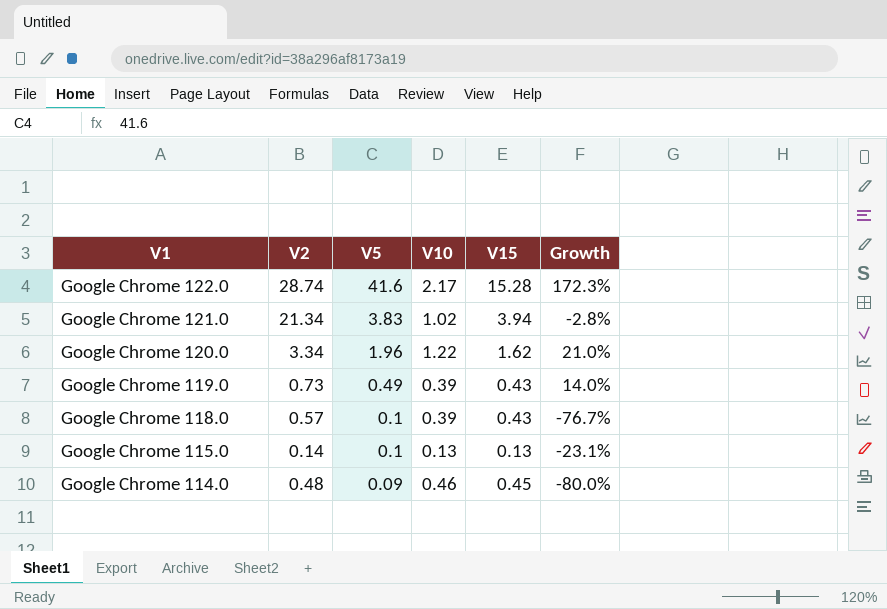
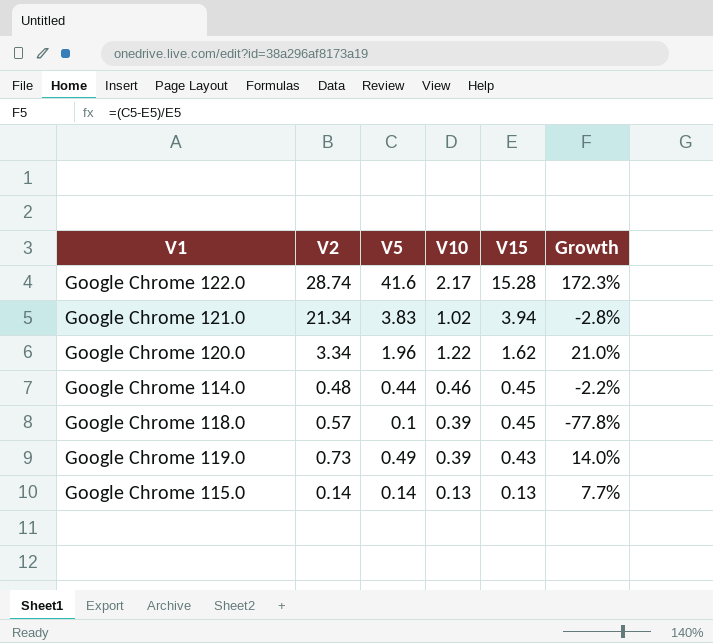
row order: V1 descending -> V15 descending
Google Chrome 114.0 | V5: 0.09 -> 0.44
Google Chrome 114.0 | Growth: -80.0% -> -2.2%
Google Chrome 118.0 | V15: 0.43 -> 0.45
Google Chrome 118.0 | Growth: -76.7% -> -77.8%
Google Chrome 115.0 | V5: 0.1 -> 0.14
Google Chrome 115.0 | Growth: -23.1% -> 7.7%

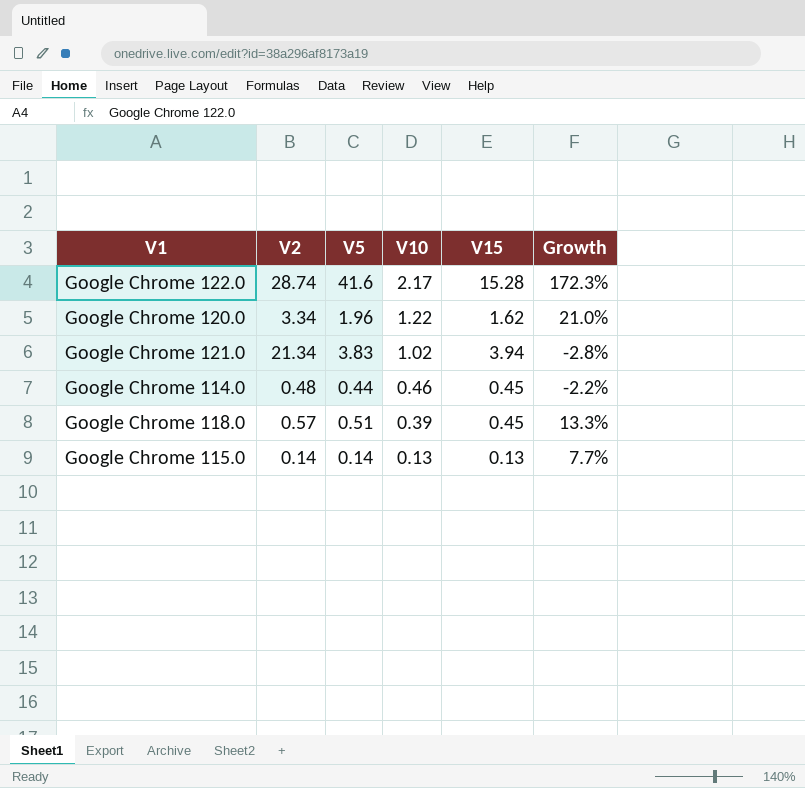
row order: V15 descending -> V10 descending
row Google Chrome 119.0: 0.73 | 0.49 | 0.39 | 0.43 | 14.0% -> none
Google Chrome 118.0 | V5: 0.1 -> 0.51
Google Chrome 118.0 | Growth: -77.8% -> 13.3%

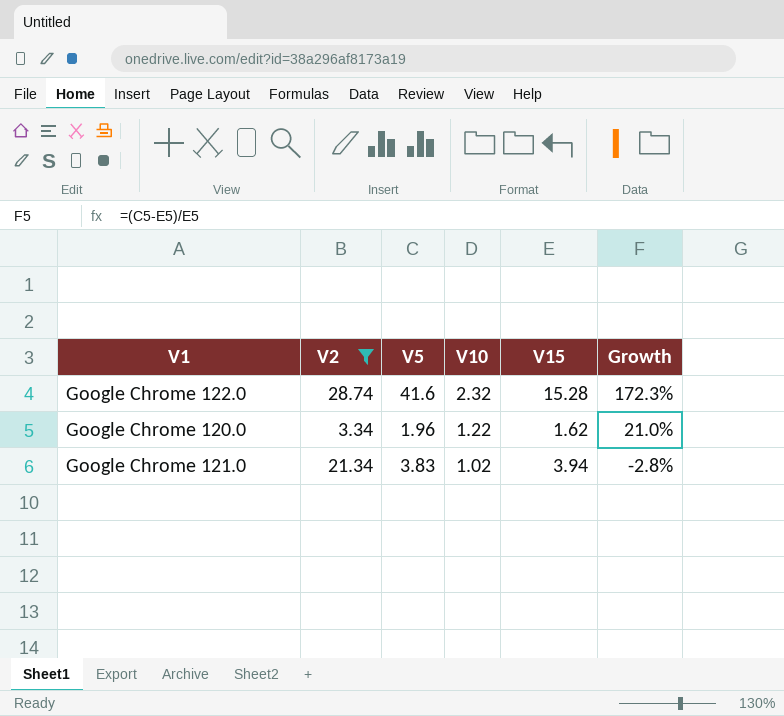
filter: none -> V2 >= 3.34
Google Chrome 122.0 | V10: 2.17 -> 2.32

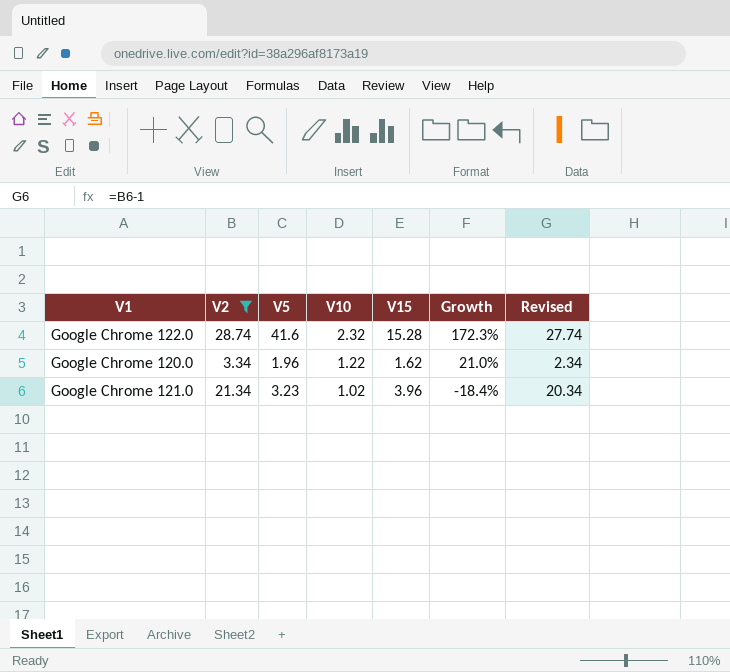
column Revised | formula: none -> [V2] - 1
Google Chrome 121.0 | V5: 3.83 -> 3.23
Google Chrome 121.0 | V15: 3.94 -> 3.96
Google Chrome 121.0 | Growth: -2.8% -> -18.4%

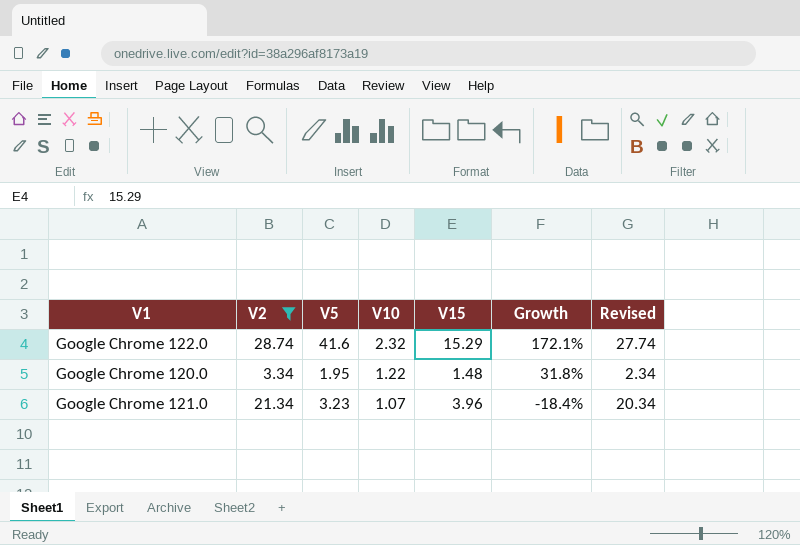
Google Chrome 122.0 | V15: 15.28 -> 15.29
Google Chrome 122.0 | Growth: 172.3% -> 172.1%
Google Chrome 120.0 | V5: 1.96 -> 1.95
Google Chrome 120.0 | V15: 1.62 -> 1.48
Google Chrome 120.0 | Growth: 21.0% -> 31.8%
Google Chrome 121.0 | V10: 1.02 -> 1.07

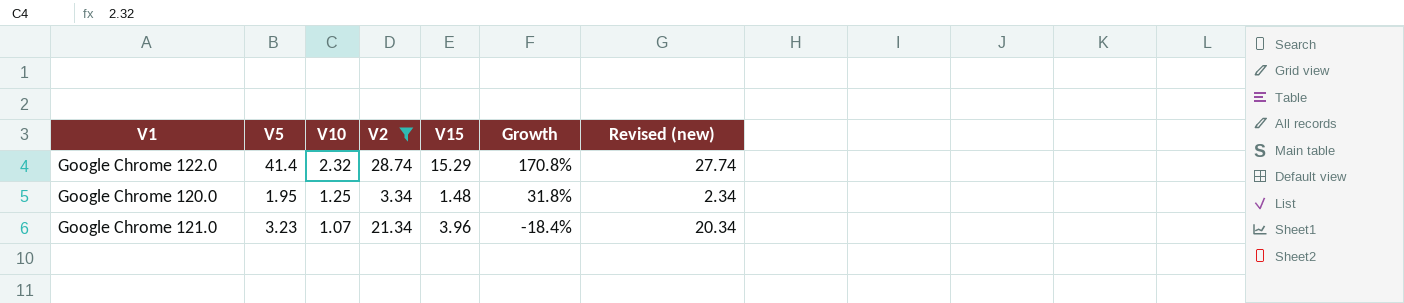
column V2 | position: 2 -> 4
column name: Revised -> Revised (new)
Google Chrome 122.0 | V5: 41.6 -> 41.4
Google Chrome 122.0 | Growth: 172.1% -> 170.8%
Google Chrome 120.0 | V10: 1.22 -> 1.25

